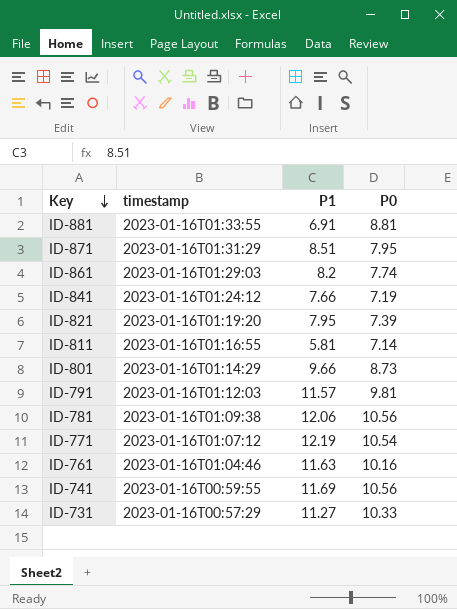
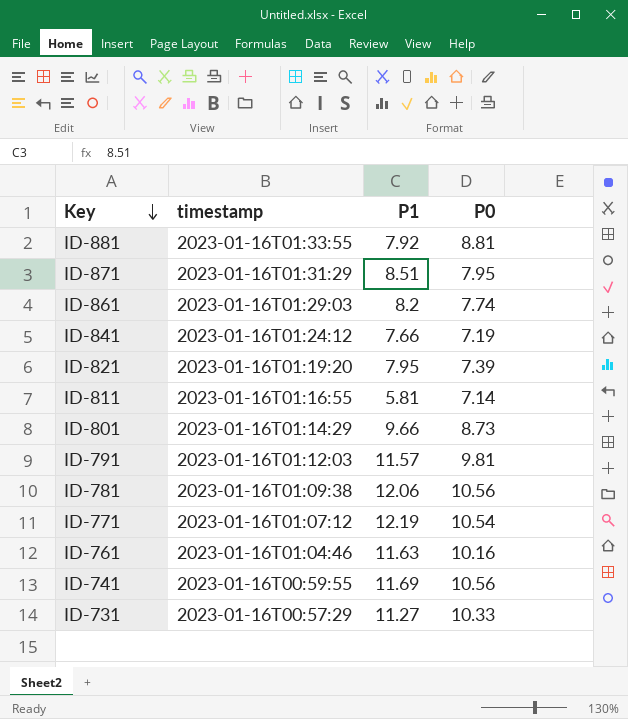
ID-881 | P1: 6.91 -> 7.92

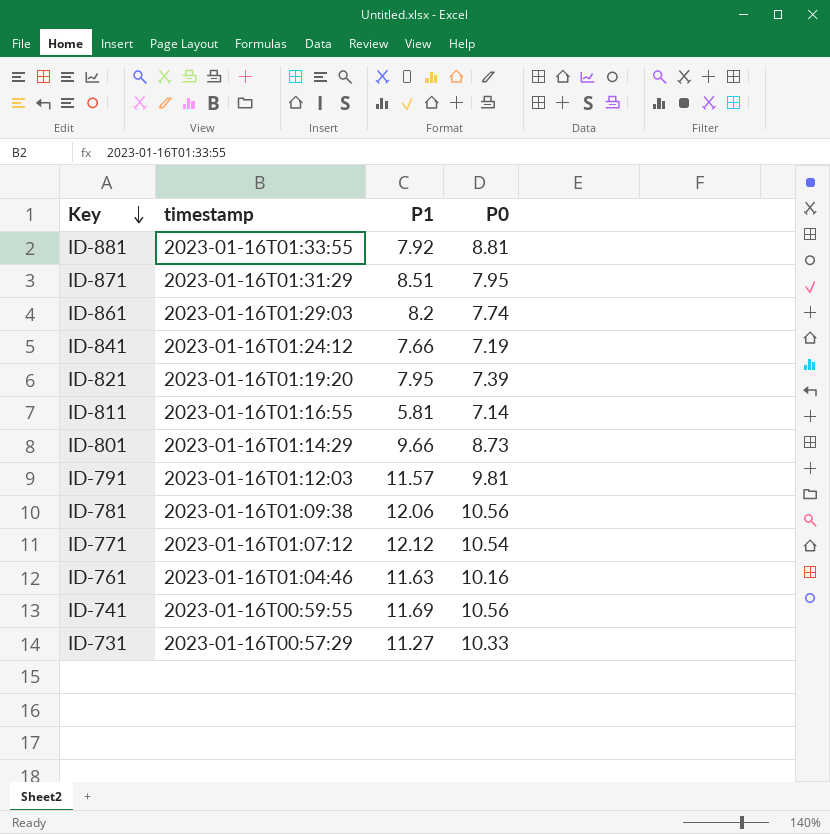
ID-771 | P1: 12.19 -> 12.12

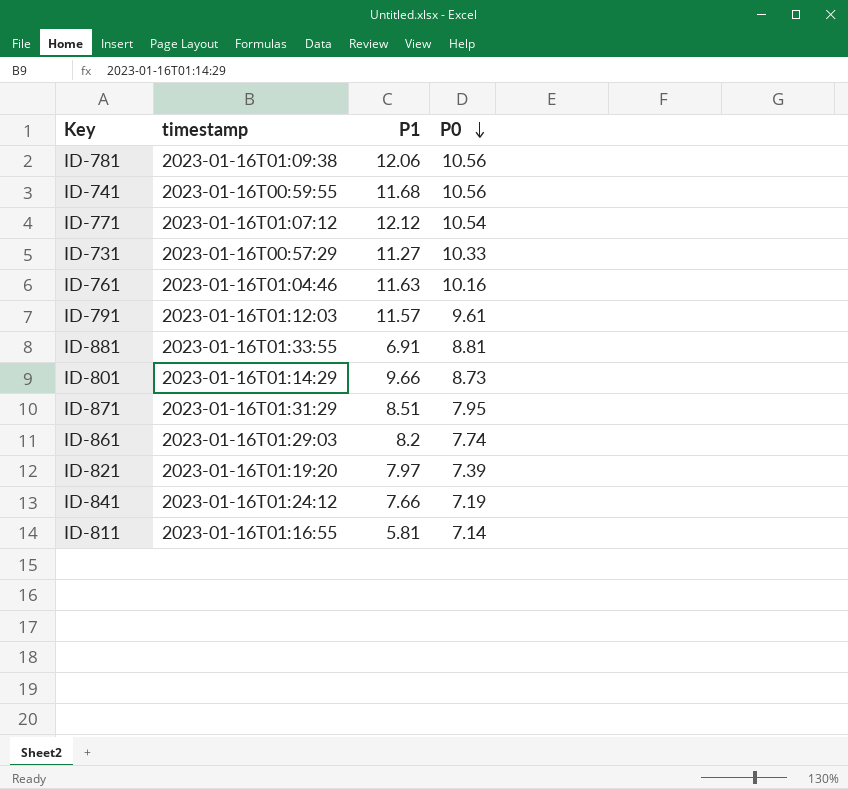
row order: Key descending -> P0 descending
ID-741 | P1: 11.69 -> 11.68
ID-791 | P0: 9.81 -> 9.61
ID-881 | P1: 7.92 -> 6.91
ID-821 | P1: 7.95 -> 7.97

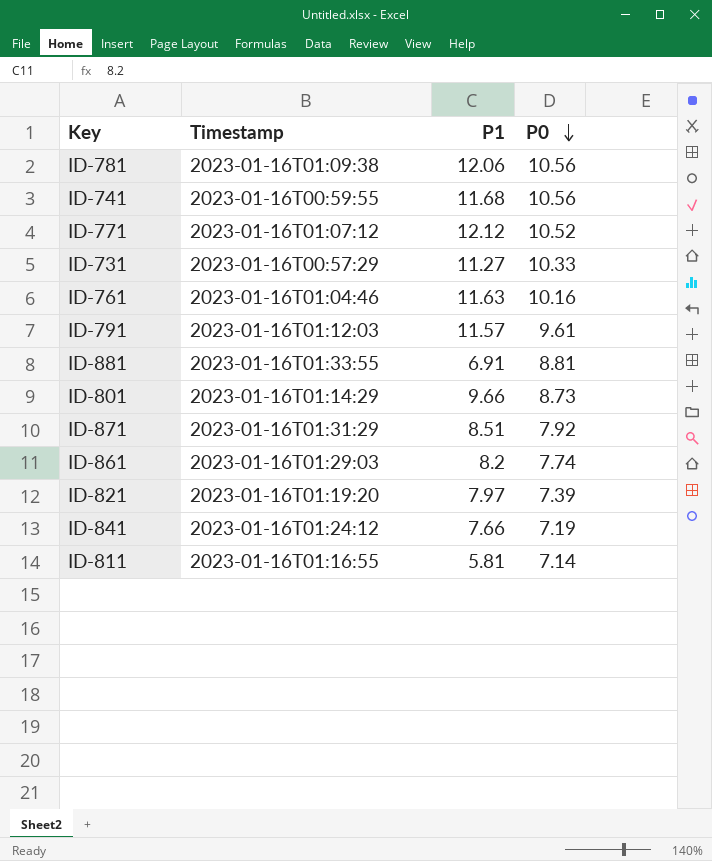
column name: timestamp -> Timestamp
ID-771 | P0: 10.54 -> 10.52
ID-871 | P0: 7.95 -> 7.92

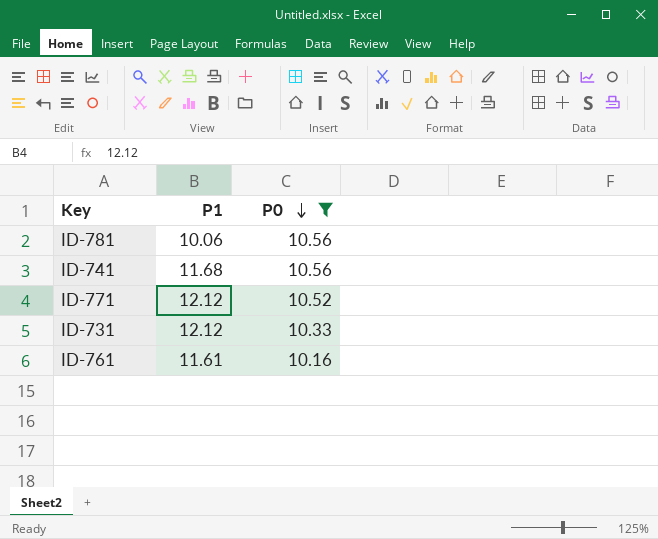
filter: none -> P0 >= 10.16
column Timestamp | position: 2 -> none
ID-781 | P1: 12.06 -> 10.06
ID-731 | P1: 11.27 -> 12.12
ID-761 | P1: 11.63 -> 11.61

